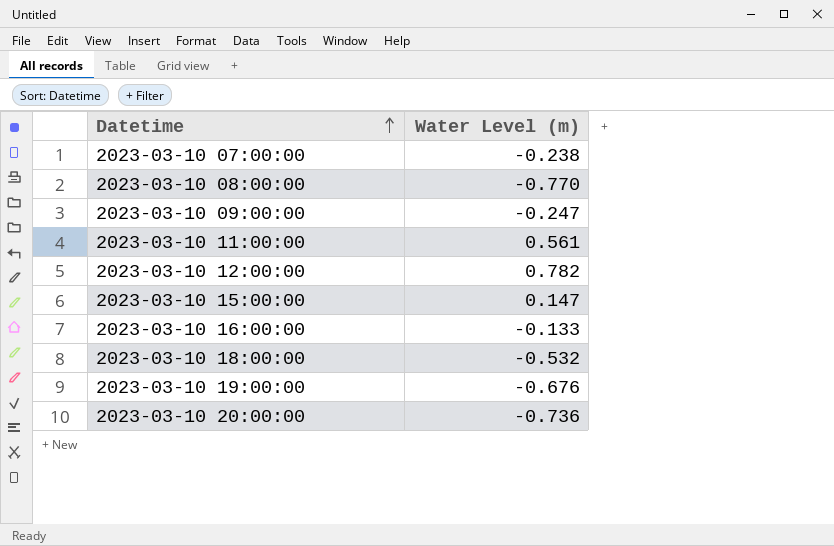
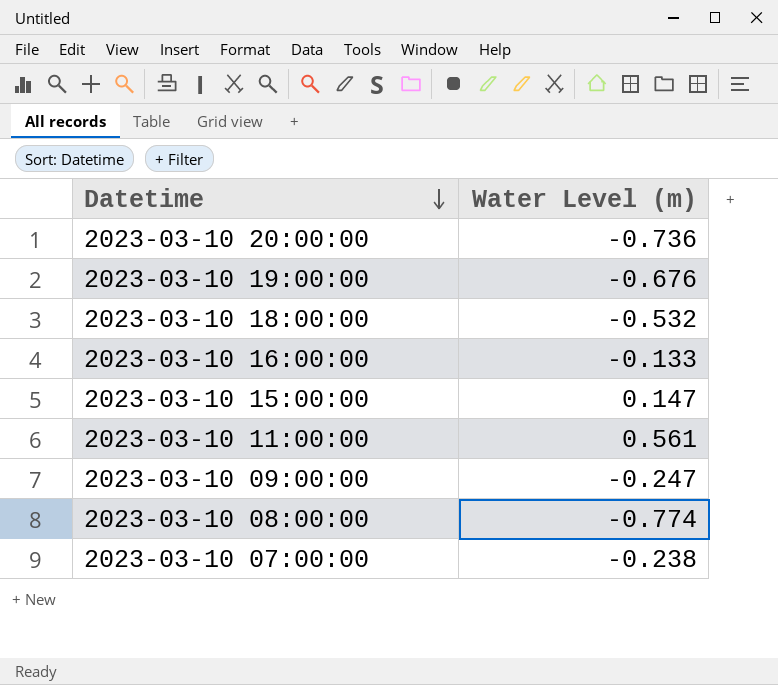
row order: Datetime ascending -> Datetime descending
row 2023-03-10 12:00:00: 0.782 -> none
2023-03-10 08:00:00 | Water Level (m): -0.770 -> -0.774

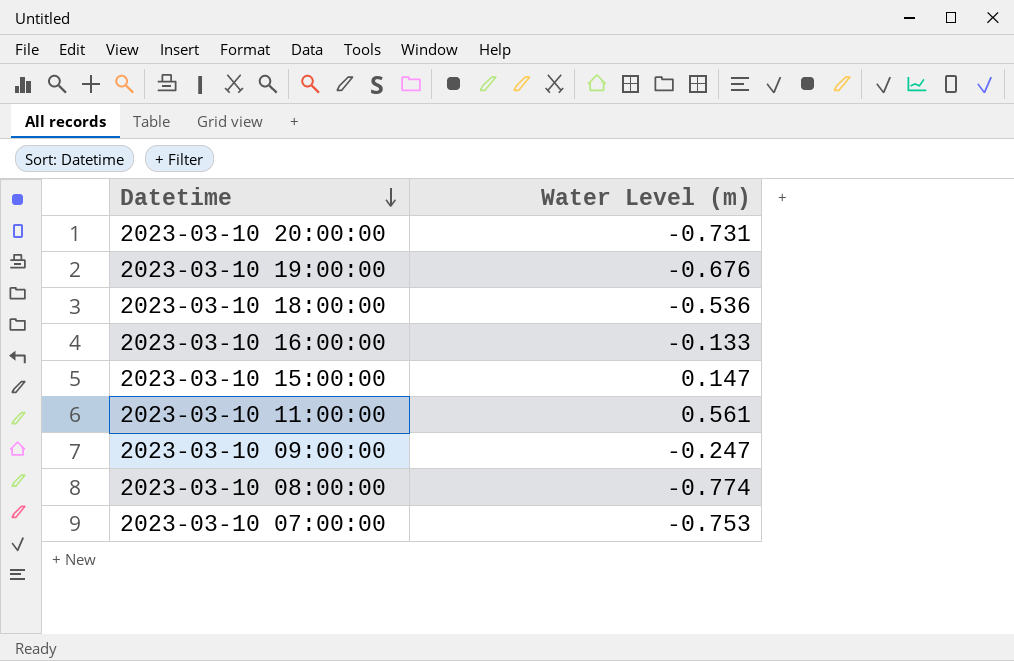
2023-03-10 20:00:00 | Water Level (m): -0.736 -> -0.731
2023-03-10 18:00:00 | Water Level (m): -0.532 -> -0.536
2023-03-10 07:00:00 | Water Level (m): -0.238 -> -0.753

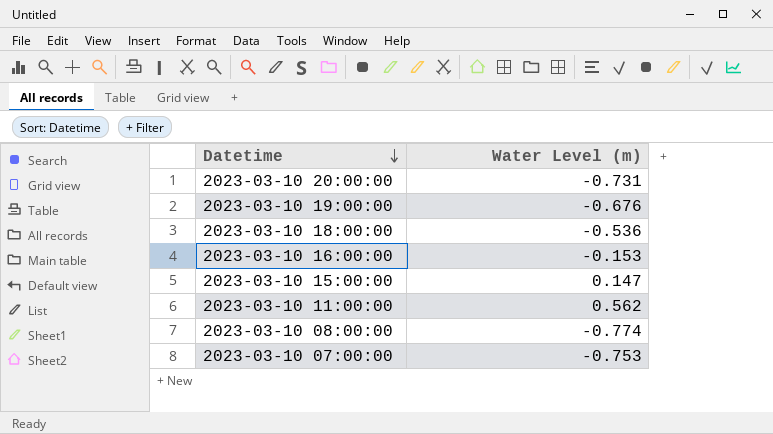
row 2023-03-10 09:00:00: -0.247 -> none
2023-03-10 16:00:00 | Water Level (m): -0.133 -> -0.153
2023-03-10 11:00:00 | Water Level (m): 0.561 -> 0.562

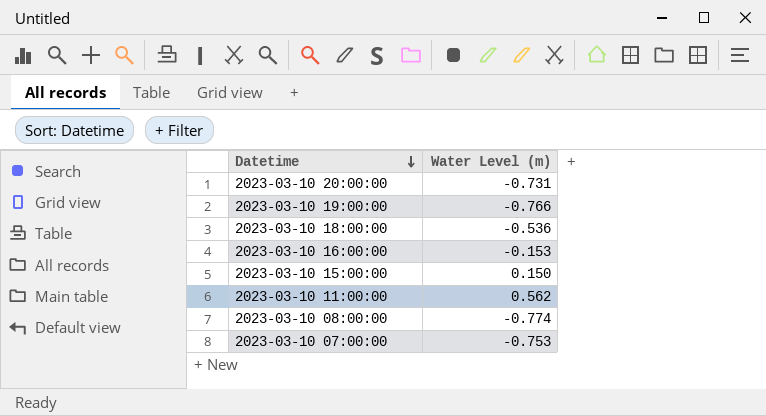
2023-03-10 19:00:00 | Water Level (m): -0.676 -> -0.766
2023-03-10 15:00:00 | Water Level (m): 0.147 -> 0.150

